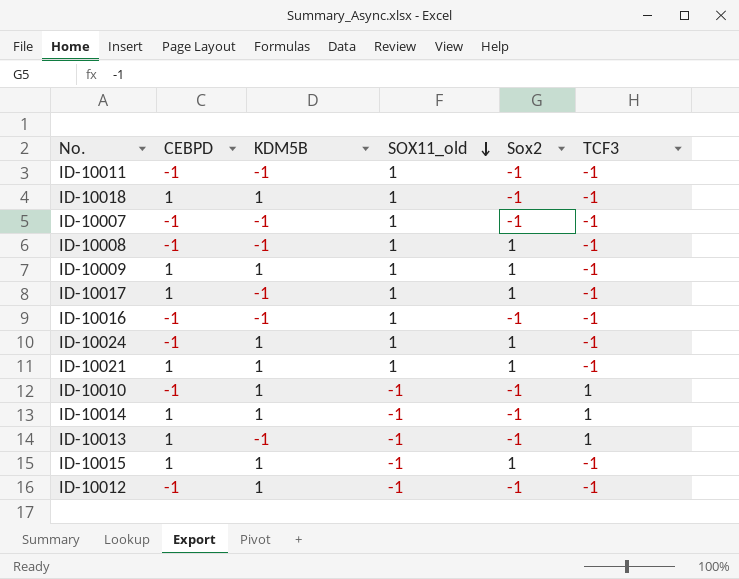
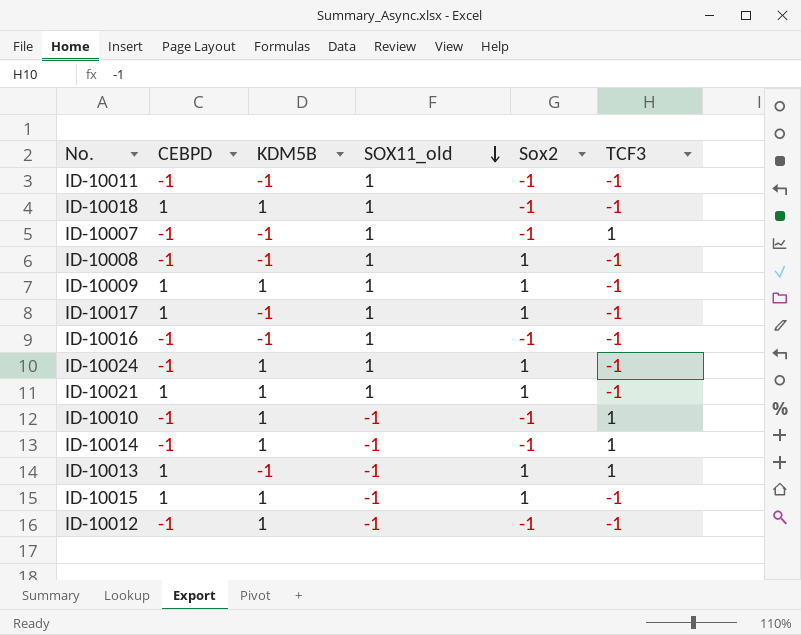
ID-10007 | TCF3: -1 -> 1
ID-10014 | CEBPD: 1 -> -1
ID-10013 | Sox2: -1 -> 1

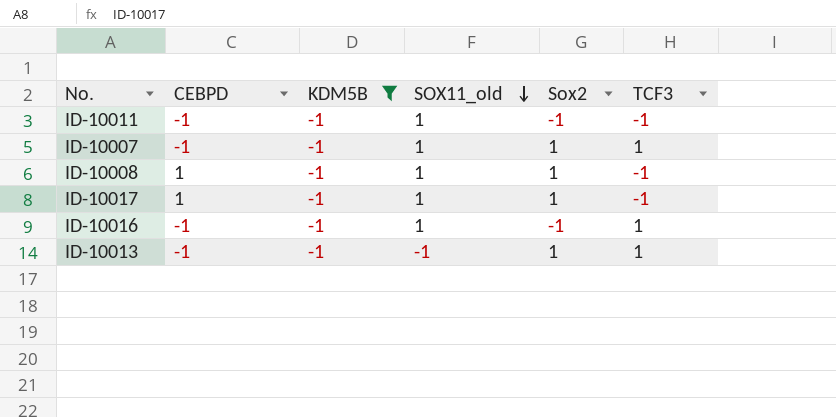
filter: none -> KDM5B = -1
ID-10007 | Sox2: -1 -> 1
ID-10008 | CEBPD: -1 -> 1
ID-10016 | TCF3: -1 -> 1
ID-10013 | CEBPD: 1 -> -1

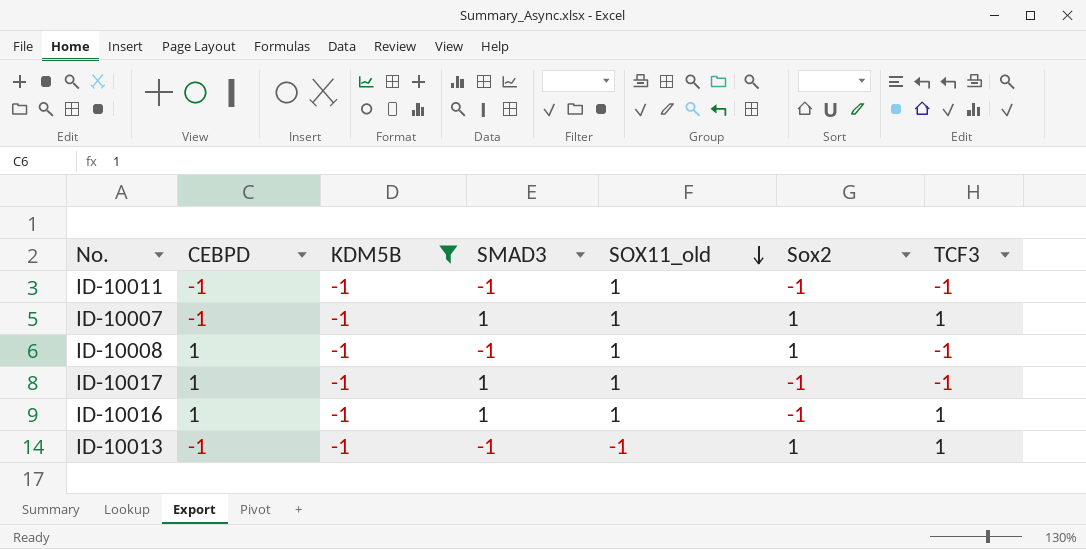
column SMAD3 | position: none -> 4
ID-10017 | Sox2: 1 -> -1
ID-10016 | CEBPD: -1 -> 1

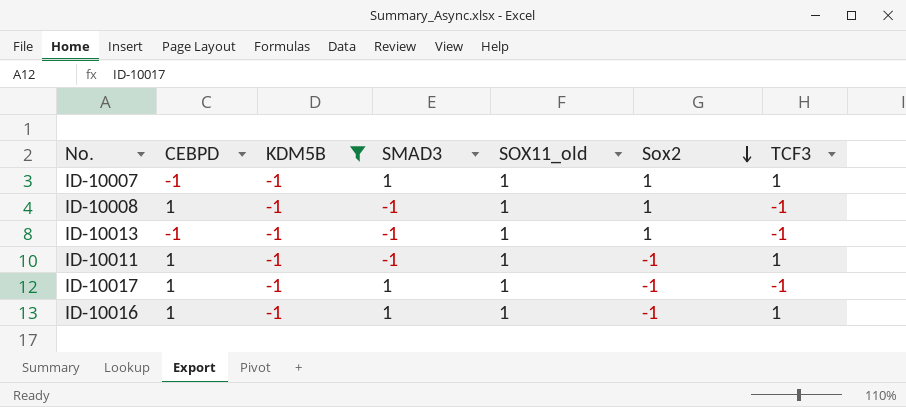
row order: SOX11_old descending -> Sox2 descending
ID-10013 | SOX11_old: -1 -> 1
ID-10013 | TCF3: 1 -> -1
ID-10011 | CEBPD: -1 -> 1
ID-10011 | TCF3: -1 -> 1

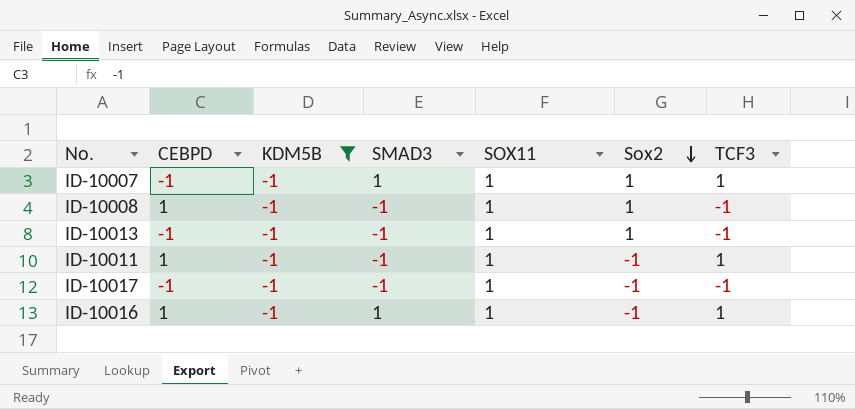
column name: SOX11_old -> SOX11
ID-10017 | CEBPD: 1 -> -1
ID-10017 | SMAD3: 1 -> -1

